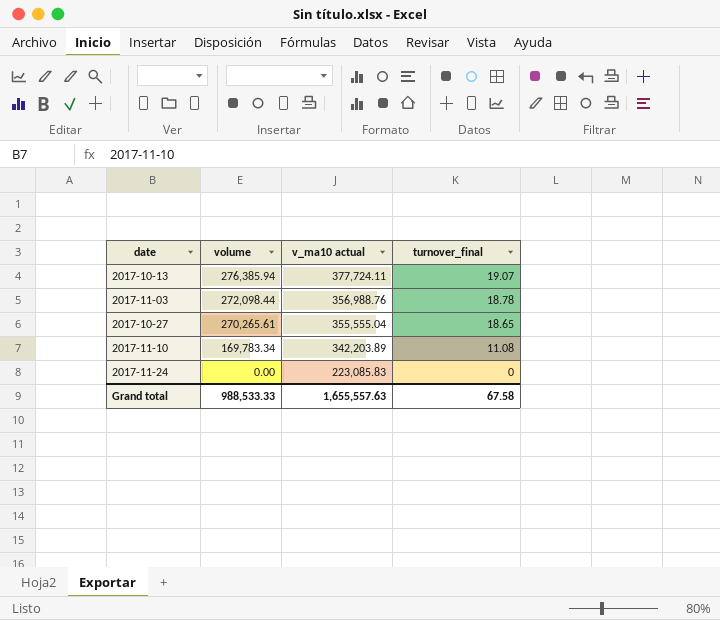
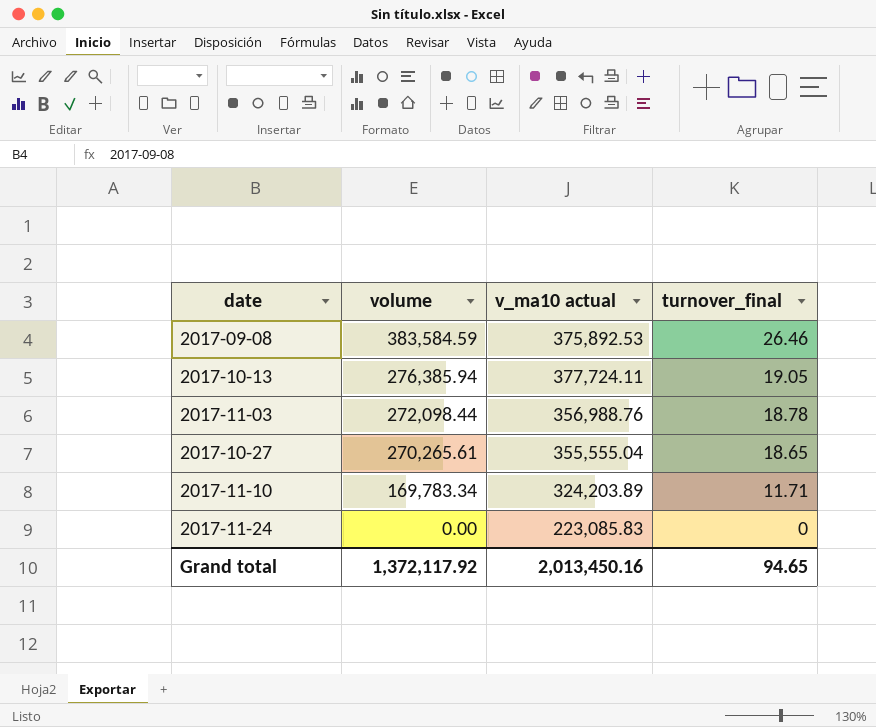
row 2017-09-08: none -> 383,584.59 | 375,892.53 | 26.46
2017-10-13 | turnover_final: 19.07 -> 19.05
2017-11-10 | v_ma10 actual: 342,203.89 -> 324,203.89
2017-11-10 | turnover_final: 11.08 -> 11.71
Grand total | volume: 988,533.33 -> 1,372,117.92
Grand total | v_ma10 actual: 1,655,557.63 -> 2,013,450.16
Grand total | turnover_final: 67.58 -> 94.65

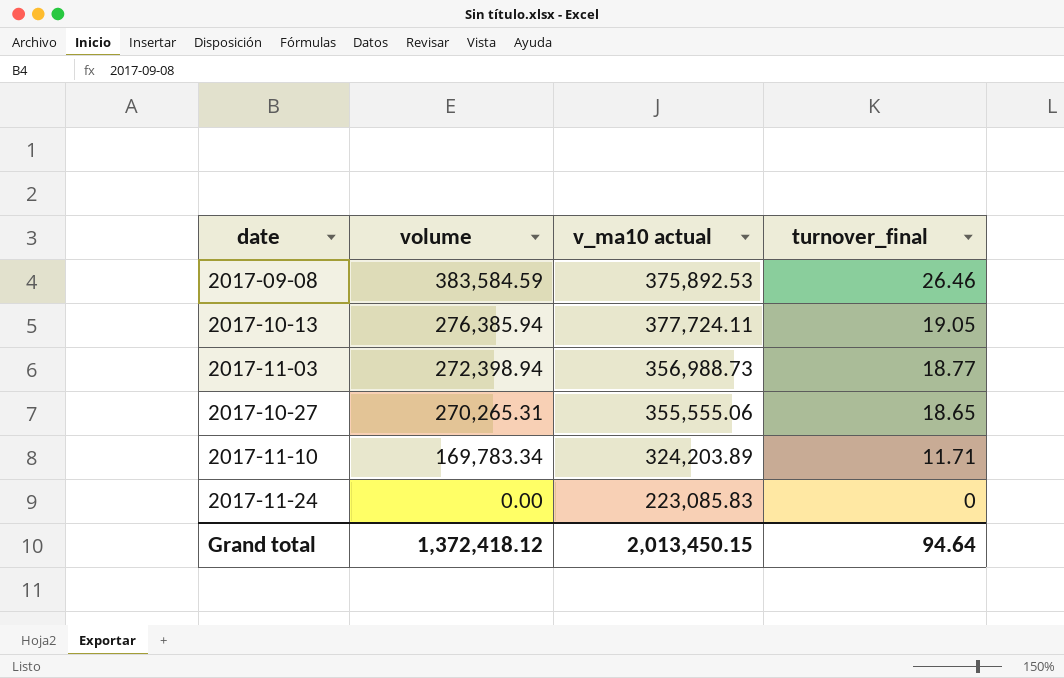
2017-11-03 | volume: 272,098.44 -> 272,398.94
2017-11-03 | v_ma10 actual: 356,988.76 -> 356,988.73
2017-11-03 | turnover_final: 18.78 -> 18.77
2017-10-27 | volume: 270,265.61 -> 270,265.31
2017-10-27 | v_ma10 actual: 355,555.04 -> 355,555.06
Grand total | volume: 1,372,117.92 -> 1,372,418.12
Grand total | v_ma10 actual: 2,013,450.16 -> 2,013,450.15
Grand total | turnover_final: 94.65 -> 94.64

